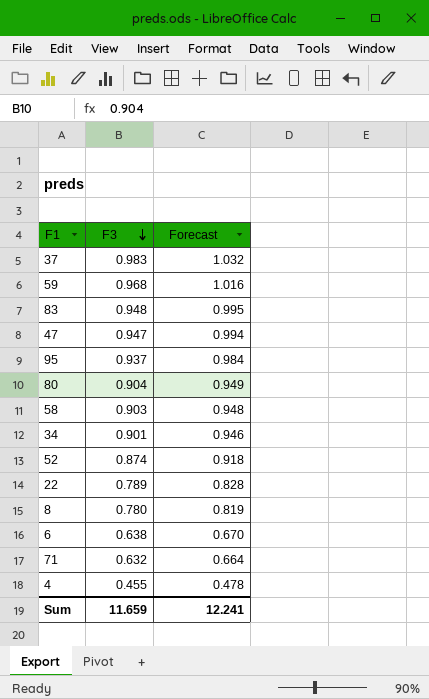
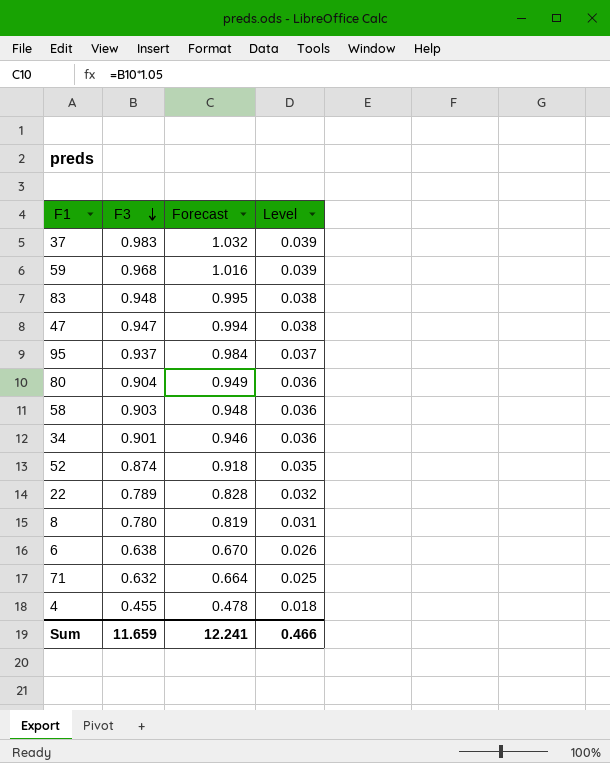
column Level | formula: none -> [F3] * 0.04

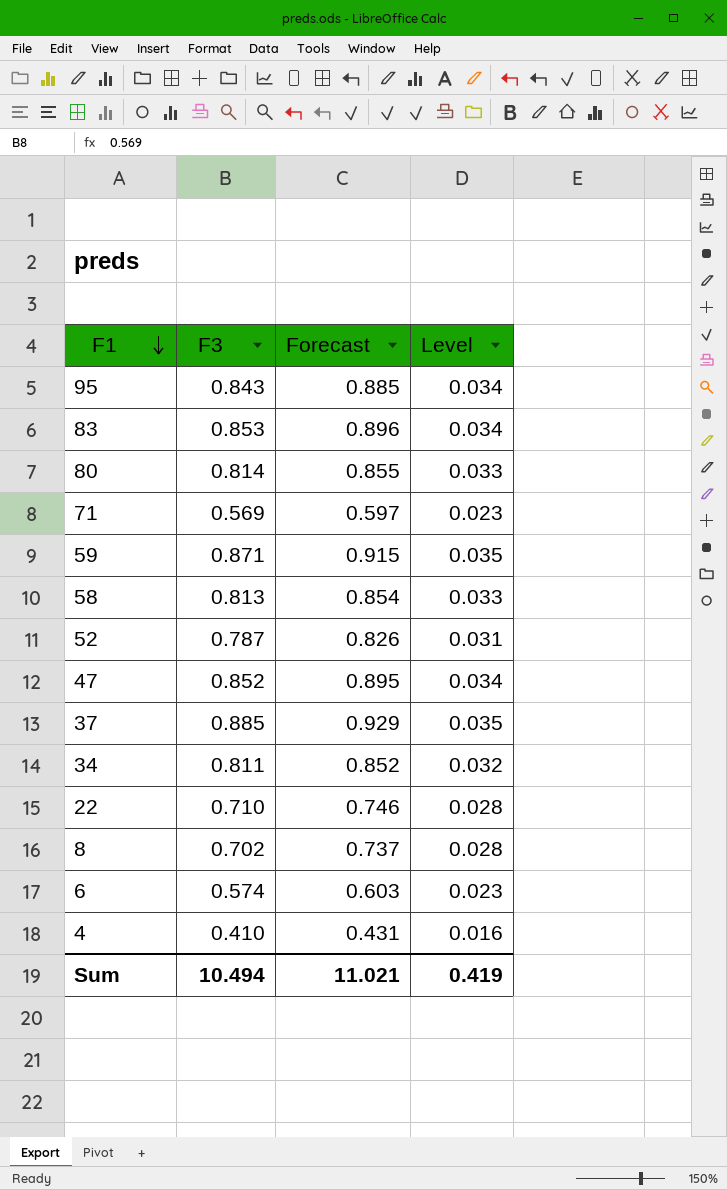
row order: F3 descending -> F1 descending
95 | F3: 0.937 -> 0.843
95 | Forecast: 0.984 -> 0.885
95 | Level: 0.037 -> 0.034
83 | F3: 0.948 -> 0.853
83 | Forecast: 0.995 -> 0.896
83 | Level: 0.038 -> 0.034
80 | F3: 0.904 -> 0.814
80 | Forecast: 0.949 -> 0.855
80 | Level: 0.036 -> 0.033
71 | F3: 0.632 -> 0.569
71 | Forecast: 0.664 -> 0.597
71 | Level: 0.025 -> 0.023
59 | F3: 0.968 -> 0.871
59 | Forecast: 1.016 -> 0.915
59 | Level: 0.039 -> 0.035
58 | F3: 0.903 -> 0.813
58 | Forecast: 0.948 -> 0.854
58 | Level: 0.036 -> 0.033
52 | F3: 0.874 -> 0.787
52 | Forecast: 0.918 -> 0.826
52 | Level: 0.035 -> 0.031
47 | F3: 0.947 -> 0.852
47 | Forecast: 0.994 -> 0.895
47 | Level: 0.038 -> 0.034
37 | F3: 0.983 -> 0.885
37 | Forecast: 1.032 -> 0.929
37 | Level: 0.039 -> 0.035
34 | F3: 0.901 -> 0.811
34 | Forecast: 0.946 -> 0.852
34 | Level: 0.036 -> 0.032
22 | F3: 0.789 -> 0.710
22 | Forecast: 0.828 -> 0.746
22 | Level: 0.032 -> 0.028
8 | F3: 0.780 -> 0.702
8 | Forecast: 0.819 -> 0.737
8 | Level: 0.031 -> 0.028
6 | F3: 0.638 -> 0.574
6 | Forecast: 0.670 -> 0.603
6 | Level: 0.026 -> 0.023
4 | F3: 0.455 -> 0.410
4 | Forecast: 0.478 -> 0.431
4 | Level: 0.018 -> 0.016
Sum | F3: 11.659 -> 10.494
Sum | Forecast: 12.241 -> 11.021
Sum | Level: 0.466 -> 0.419

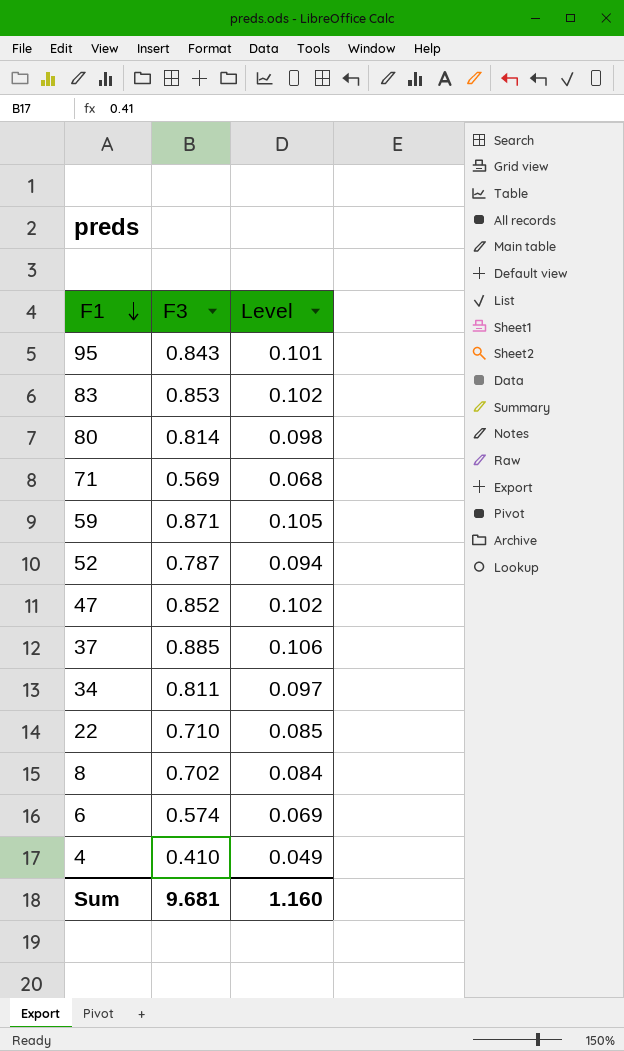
column Forecast | formula: [F3] * 1.05 -> none
column Level | formula: [F3] * 0.04 -> [F3] * 0.12
row 58: 0.813 | 0.854 | 0.033 -> none
Sum | F3: 10.494 -> 9.681
Sum | Level: 0.419 -> 1.160

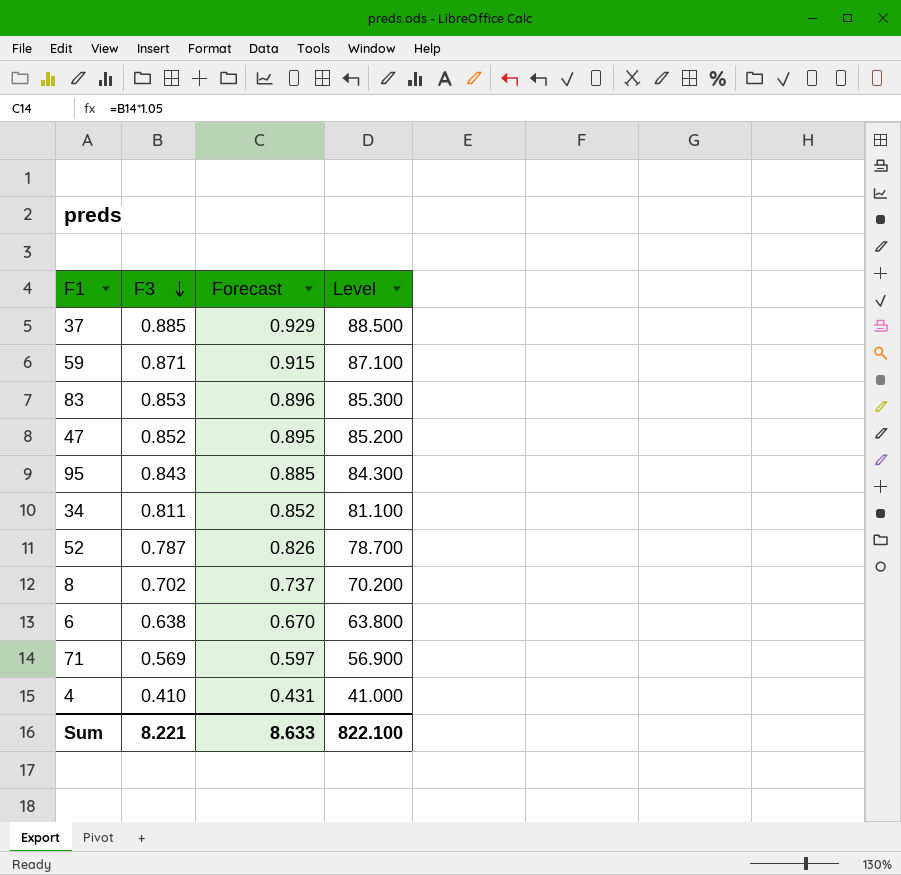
row order: F1 descending -> F3 descending
column Forecast | formula: none -> [F3] * 1.05
column Level | formula: [F3] * 0.12 -> [F3] * 100
row 80: 0.814 | 0.098 -> none
row 22: 0.710 | 0.085 -> none
6 | F3: 0.574 -> 0.638
Sum | F3: 9.681 -> 8.221
Sum | Level: 1.160 -> 822.100

